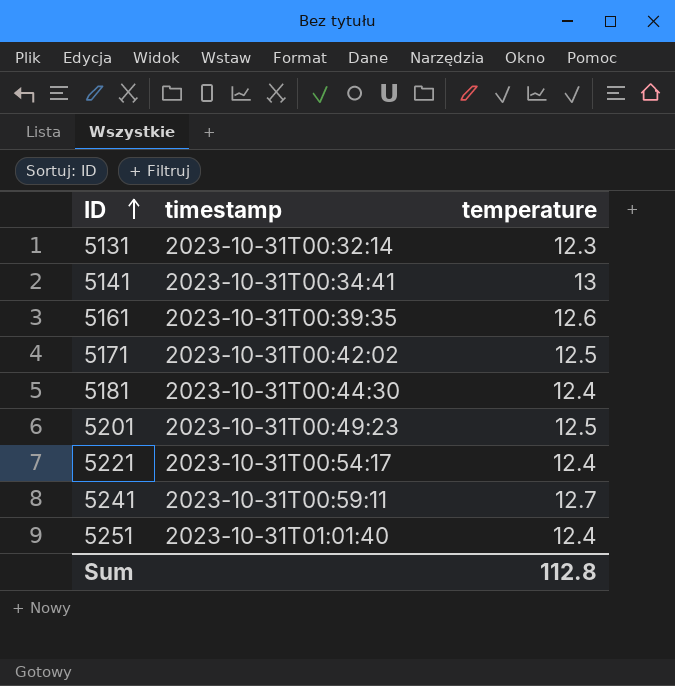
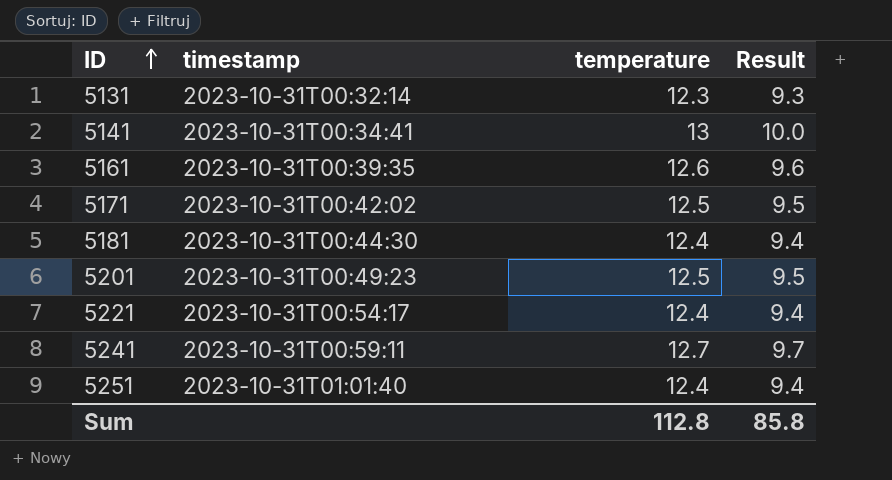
column Result | formula: none -> [temperature] - 3

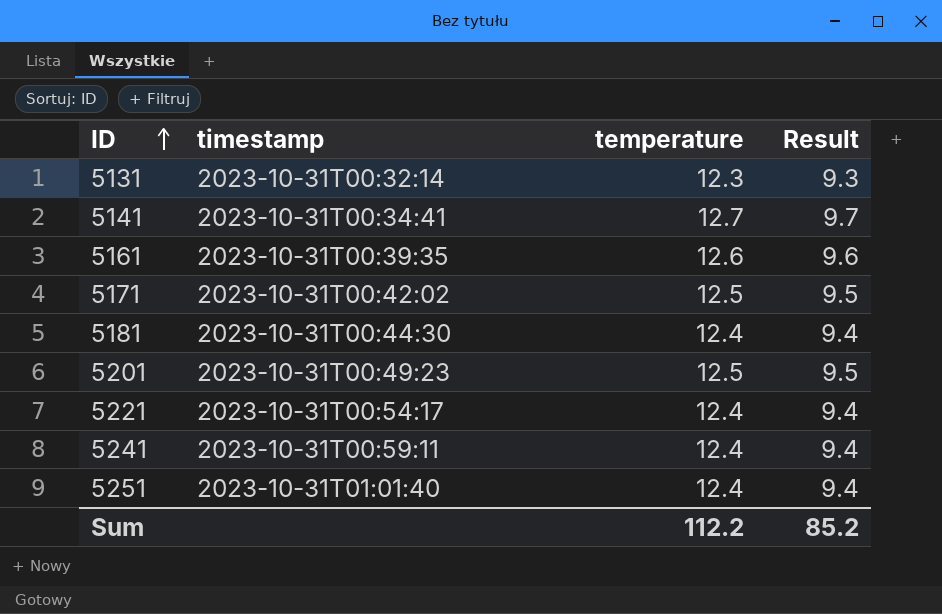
5141 | temperature: 13 -> 12.7
5141 | Result: 10.0 -> 9.7
5241 | temperature: 12.7 -> 12.4
5241 | Result: 9.7 -> 9.4
Sum | temperature: 112.8 -> 112.2
Sum | Result: 85.8 -> 85.2

